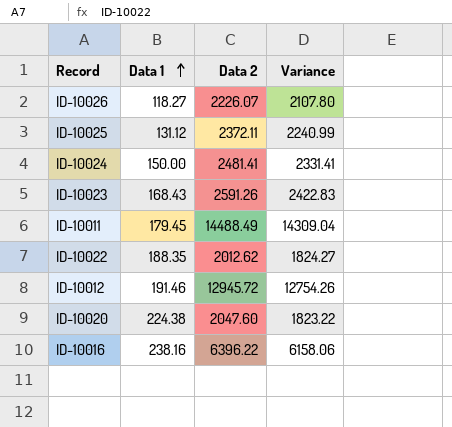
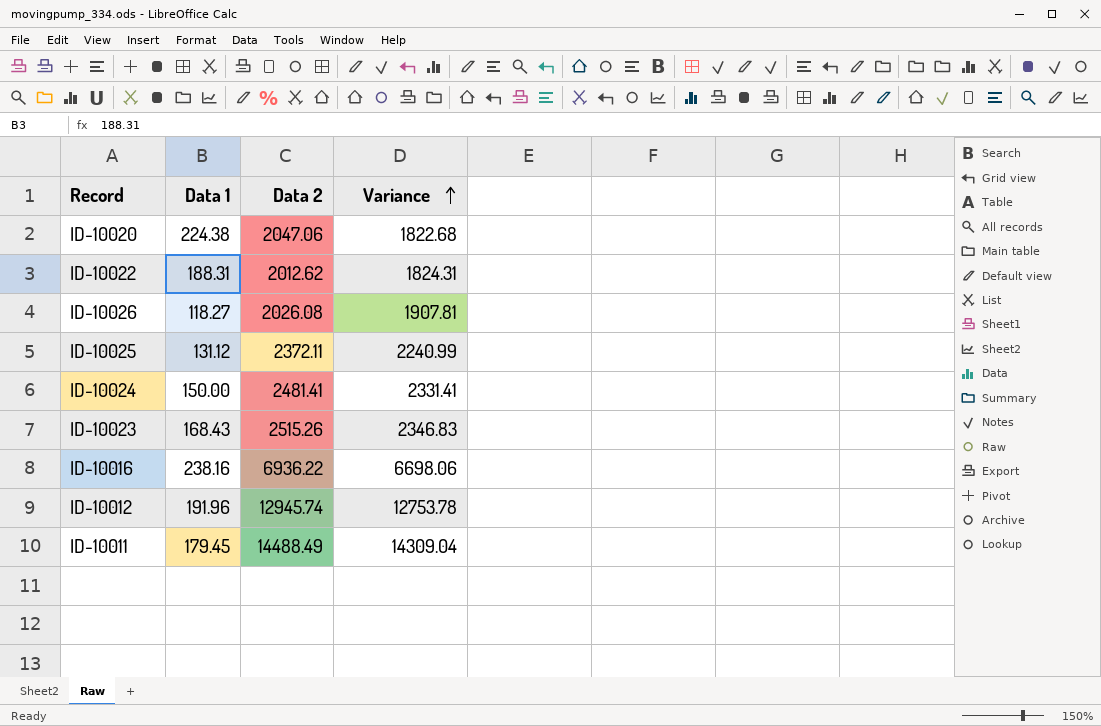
row order: Data 1 ascending -> Variance ascending
ID-10020 | Data 2: 2047.60 -> 2047.06
ID-10020 | Variance: 1823.22 -> 1822.68
ID-10022 | Data 1: 188.35 -> 188.31
ID-10022 | Variance: 1824.27 -> 1824.31
ID-10026 | Data 2: 2226.07 -> 2026.08
ID-10026 | Variance: 2107.80 -> 1907.81
ID-10023 | Data 2: 2591.26 -> 2515.26
ID-10023 | Variance: 2422.83 -> 2346.83
ID-10016 | Data 2: 6396.22 -> 6936.22
ID-10016 | Variance: 6158.06 -> 6698.06
ID-10012 | Data 1: 191.46 -> 191.96
ID-10012 | Data 2: 12945.72 -> 12945.74
ID-10012 | Variance: 12754.26 -> 12753.78

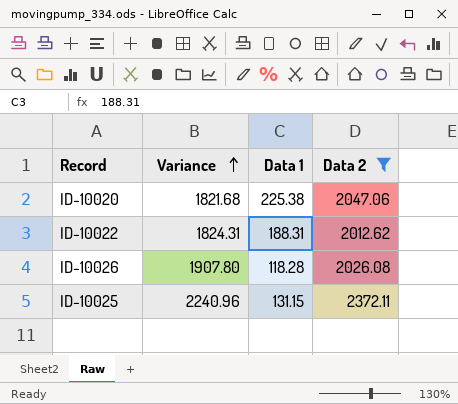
filter: none -> Data 2 <= 2372.11
column Variance | position: 4 -> 2
ID-10020 | Variance: 1822.68 -> 1821.68
ID-10020 | Data 1: 224.38 -> 225.38
ID-10026 | Variance: 1907.81 -> 1907.80
ID-10026 | Data 1: 118.27 -> 118.28
ID-10025 | Variance: 2240.99 -> 2240.96
ID-10025 | Data 1: 131.12 -> 131.15

